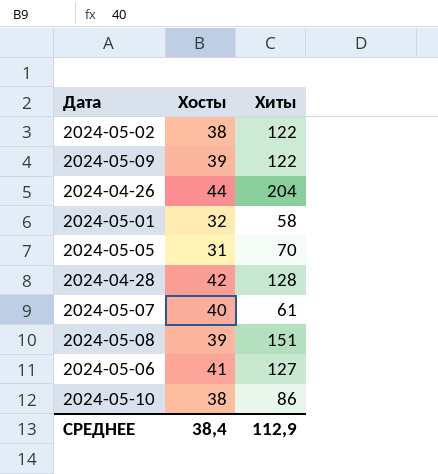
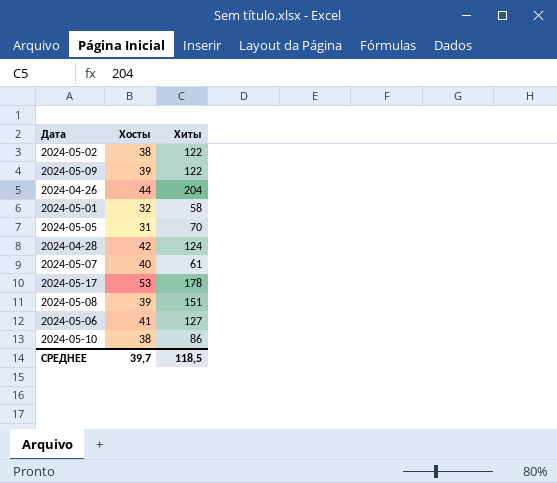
2024-04-28 | Хиты: 128 -> 124
row 2024-05-17: none -> 53 | 178
СРЕДНЕЕ | Хосты: 38,4 -> 39,7
СРЕДНЕЕ | Хиты: 112,9 -> 118,5

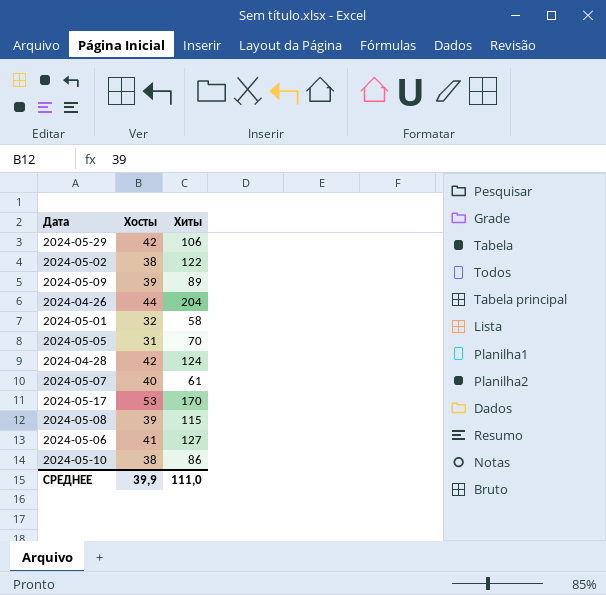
row 2024-05-29: none -> 42 | 106
2024-05-09 | Хиты: 122 -> 89
2024-05-17 | Хиты: 178 -> 170
2024-05-08 | Хиты: 151 -> 115
СРЕДНЕЕ | Хосты: 39,7 -> 39,9
СРЕДНЕЕ | Хиты: 118,5 -> 111,0

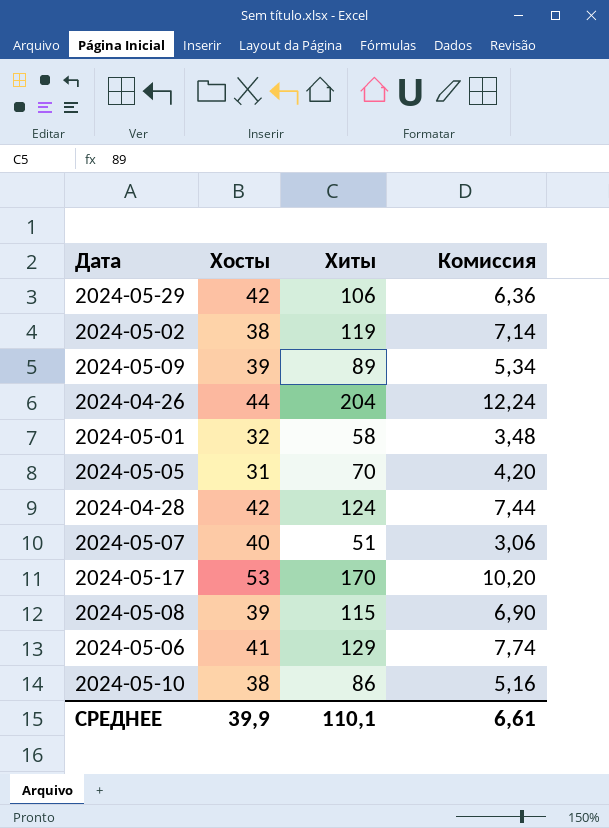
column Комиссия | formula: none -> [Хиты] * 0,06
2024-05-02 | Хиты: 122 -> 119
2024-05-07 | Хиты: 61 -> 51
2024-05-06 | Хиты: 127 -> 129
СРЕДНЕЕ | Хиты: 111,0 -> 110,1

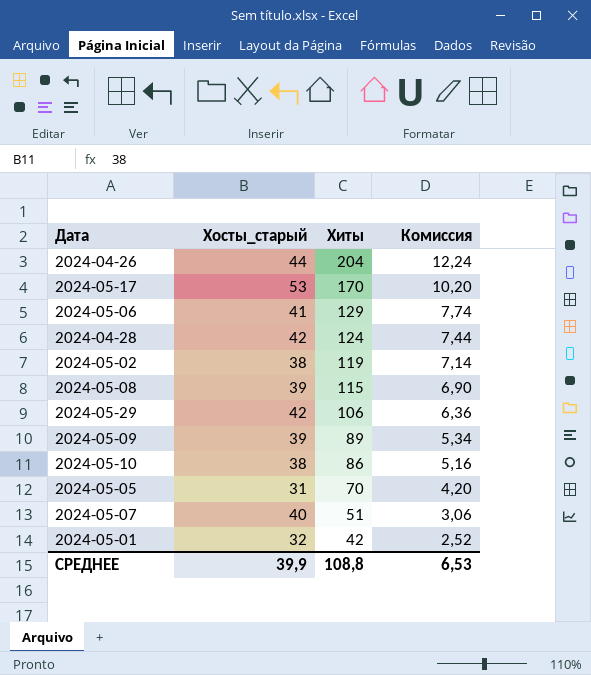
row order: none -> Хиты descending
column name: Хосты -> Хосты_старый
2024-05-01 | Хиты: 58 -> 42
2024-05-01 | Комиссия: 3,48 -> 2,52
СРЕДНЕЕ | Хиты: 110,1 -> 108,8
СРЕДНЕЕ | Комиссия: 6,61 -> 6,53

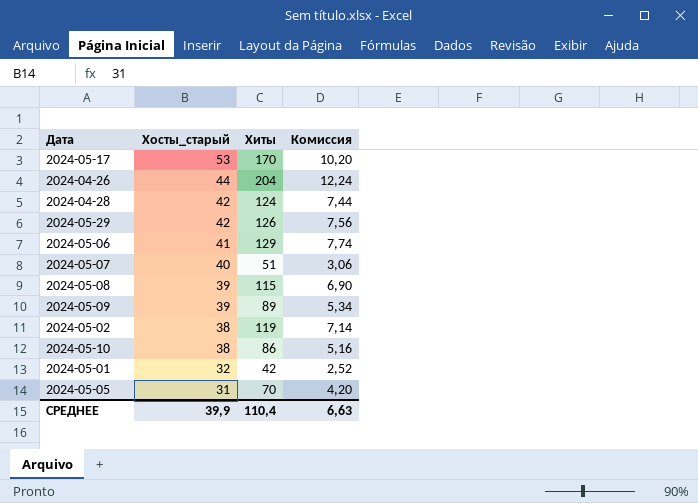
row order: Хиты descending -> Хосты_старый descending
2024-05-29 | Хиты: 106 -> 126
2024-05-29 | Комиссия: 6,36 -> 7,56
СРЕДНЕЕ | Хиты: 108,8 -> 110,4
СРЕДНЕЕ | Комиссия: 6,53 -> 6,63

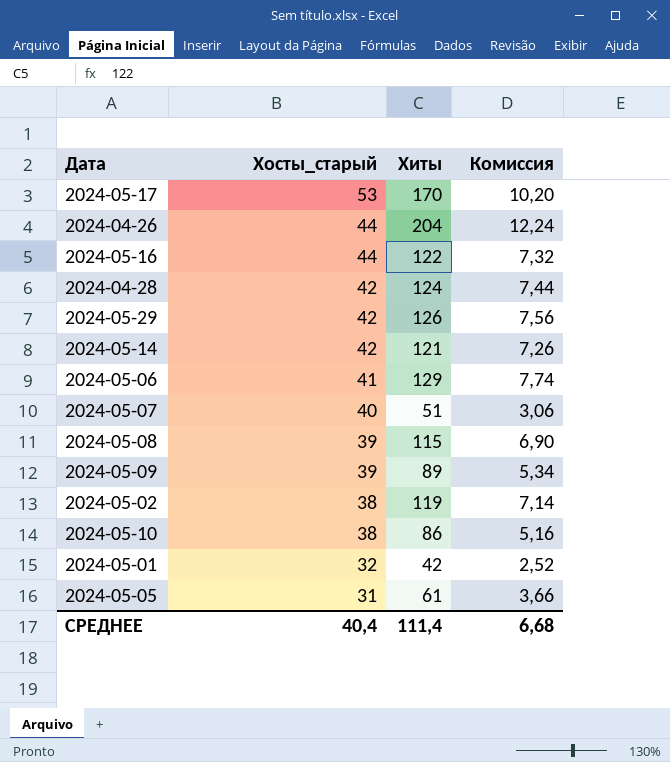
row 2024-05-16: none -> 44 | 122 | 7,32
row 2024-05-14: none -> 42 | 121 | 7,26
2024-05-05 | Хиты: 70 -> 61
2024-05-05 | Комиссия: 4,20 -> 3,66
СРЕДНЕЕ | Хосты_старый: 39,9 -> 40,4
СРЕДНЕЕ | Хиты: 110,4 -> 111,4
СРЕДНЕЕ | Комиссия: 6,63 -> 6,68

